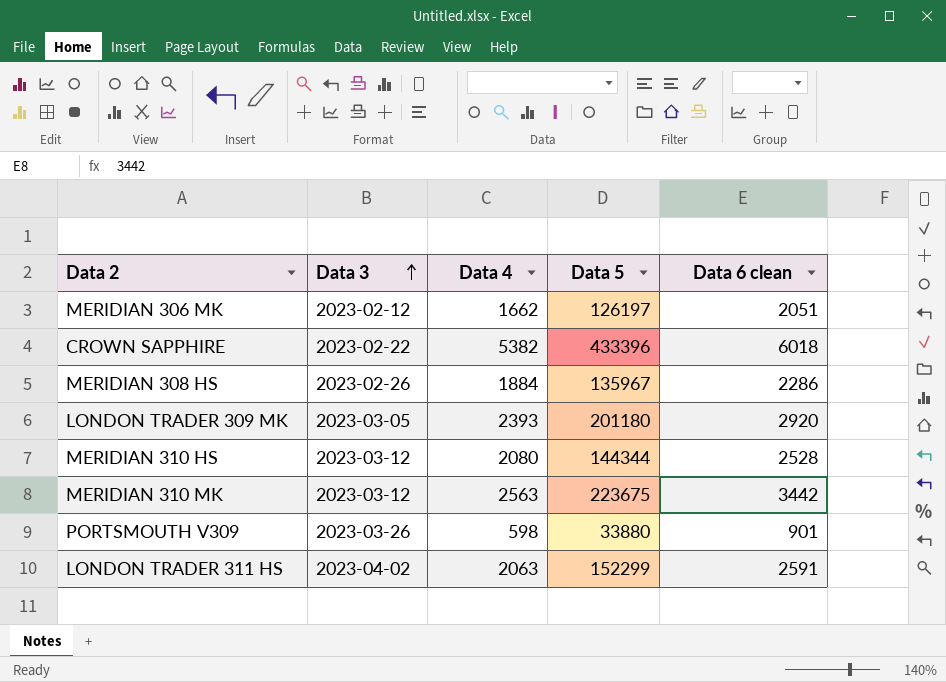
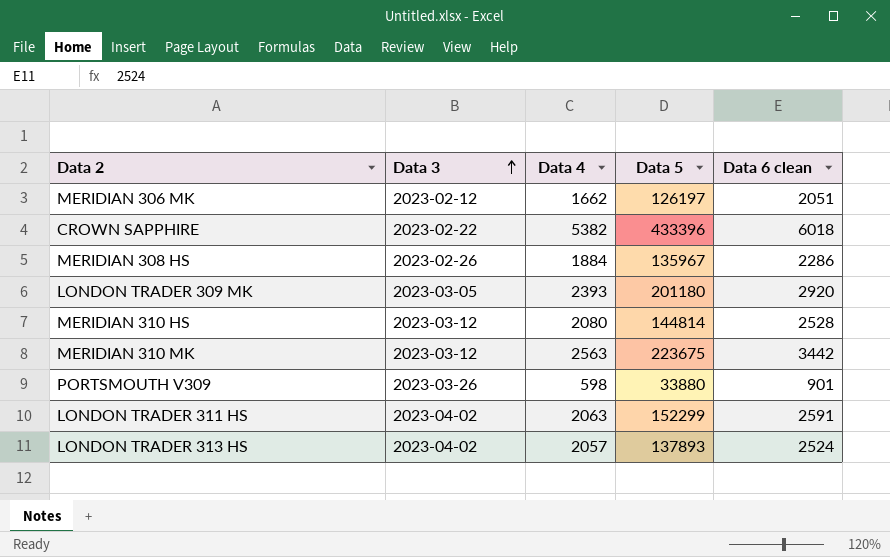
MERIDIAN 310 HS | Data 5: 144344 -> 144814
row LONDON TRADER 313 HS: none -> 2023-04-02 | 2057 | 137893 | 2524

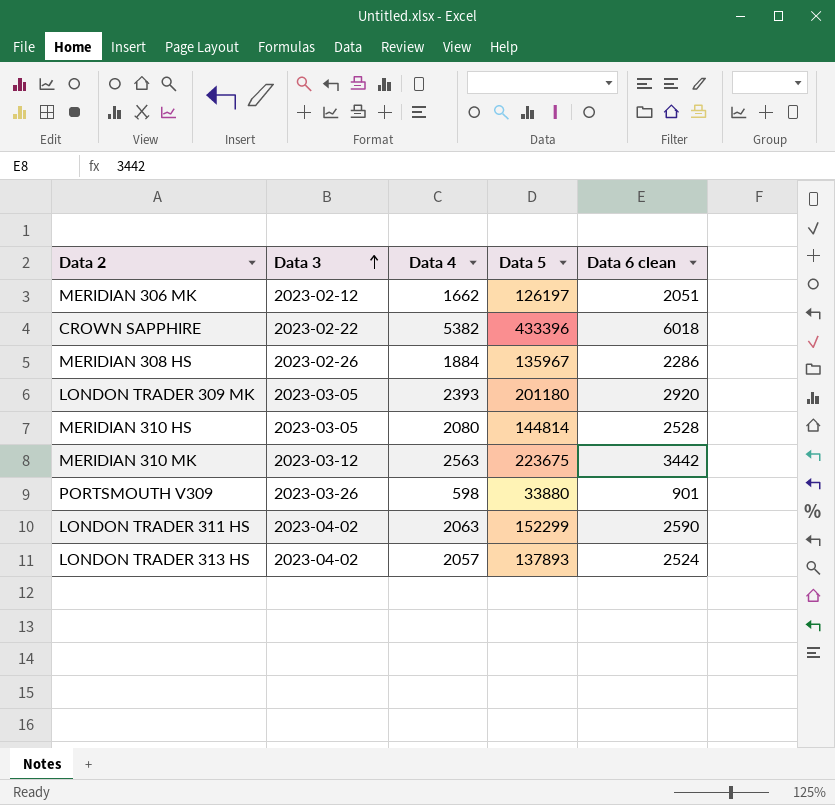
MERIDIAN 310 HS | Data 3: 2023-03-12 -> 2023-03-05
LONDON TRADER 311 HS | Data 6 clean: 2591 -> 2590

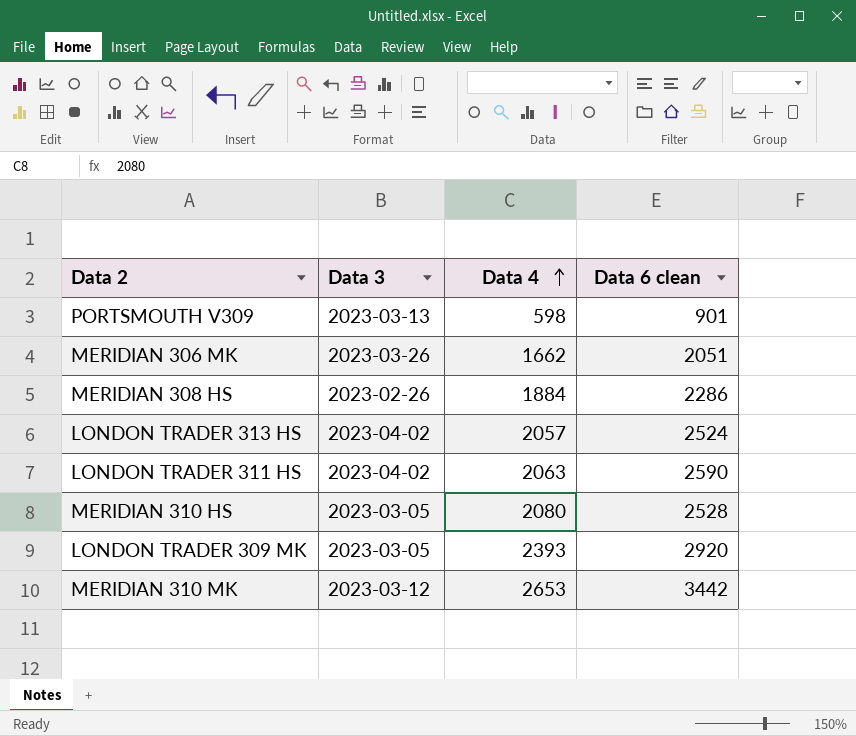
row order: Data 3 ascending -> Data 4 ascending
column Data 5 | position: 4 -> none
row CROWN SAPPHIRE: 2023-02-22 | 5382 | 433396 | 6018 -> none
PORTSMOUTH V309 | Data 3: 2023-03-26 -> 2023-03-13
MERIDIAN 306 MK | Data 3: 2023-02-12 -> 2023-03-26
MERIDIAN 310 MK | Data 4: 2563 -> 2653

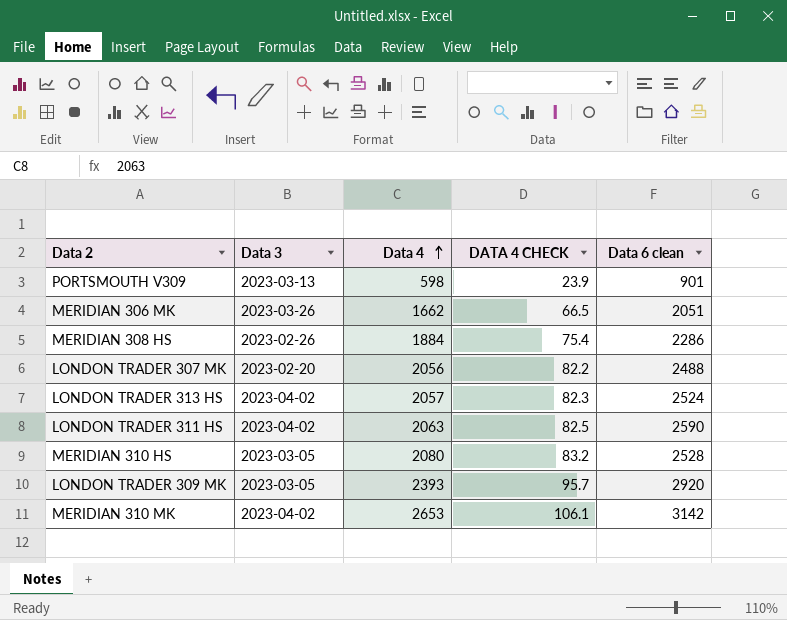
column DATA 4 CHECK | formula: none -> [Data 4] * 0.04
row LONDON TRADER 307 MK: none -> 2023-02-20 | 2056 | 82.2 | 2488
MERIDIAN 310 MK | Data 3: 2023-03-12 -> 2023-04-02
MERIDIAN 310 MK | Data 6 clean: 3442 -> 3142

